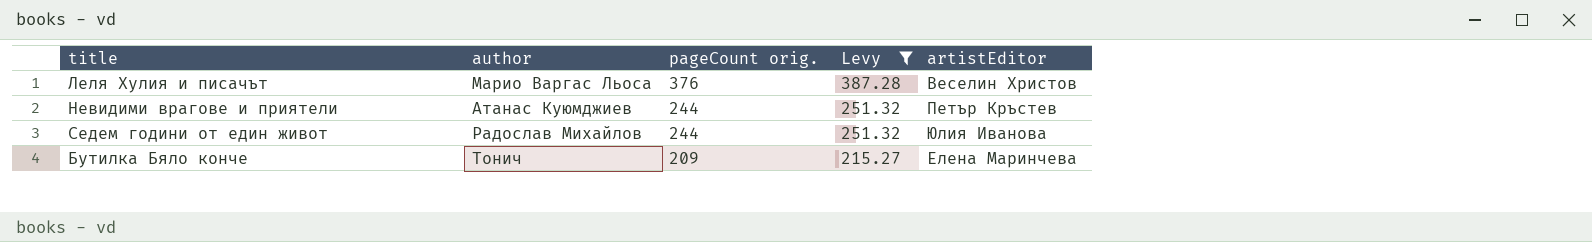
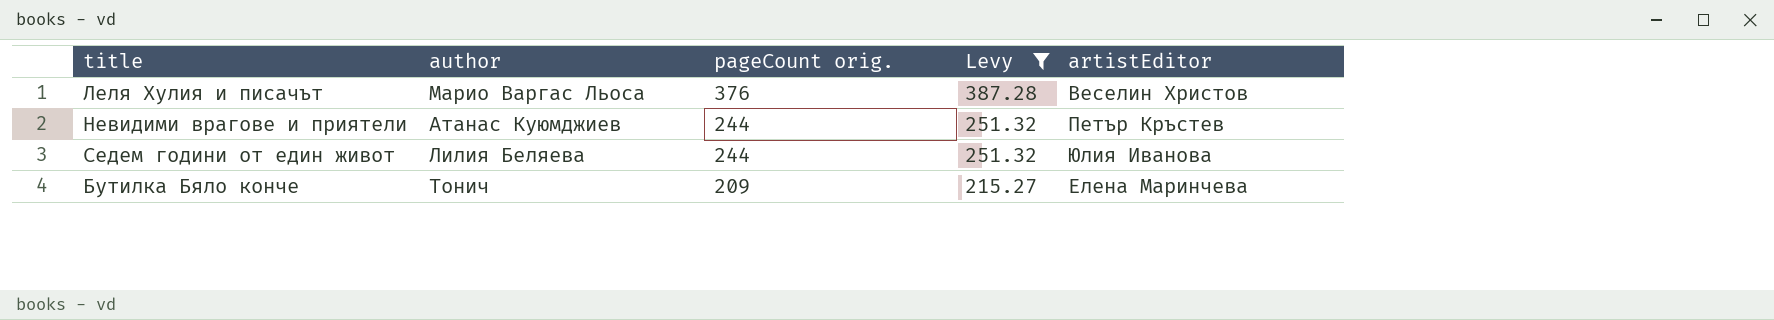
Седем години от един живот | author: Радослав Михайлов -> Лилия Беляева

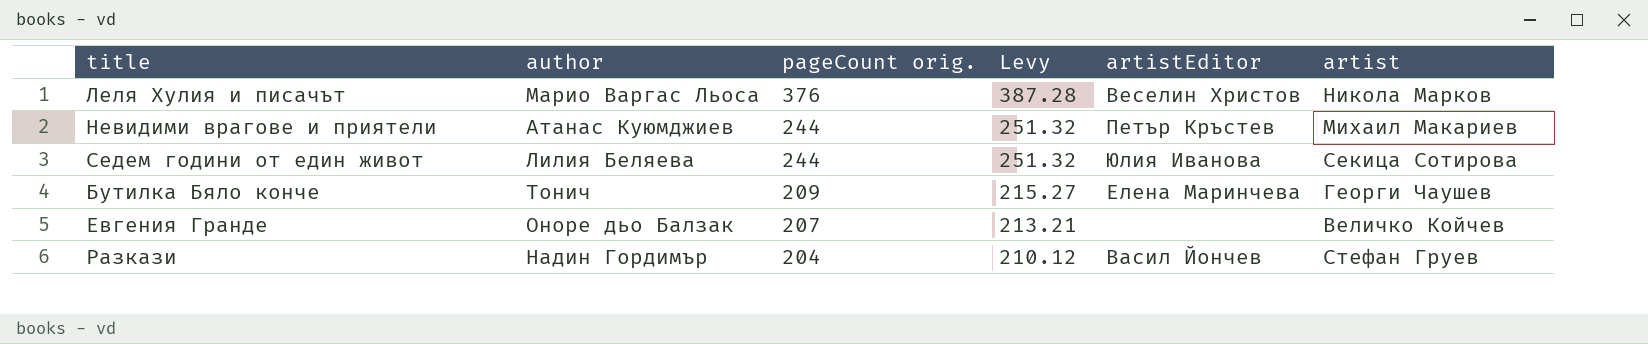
filter: Levy >= 215.27 -> none
column artist | position: none -> 6

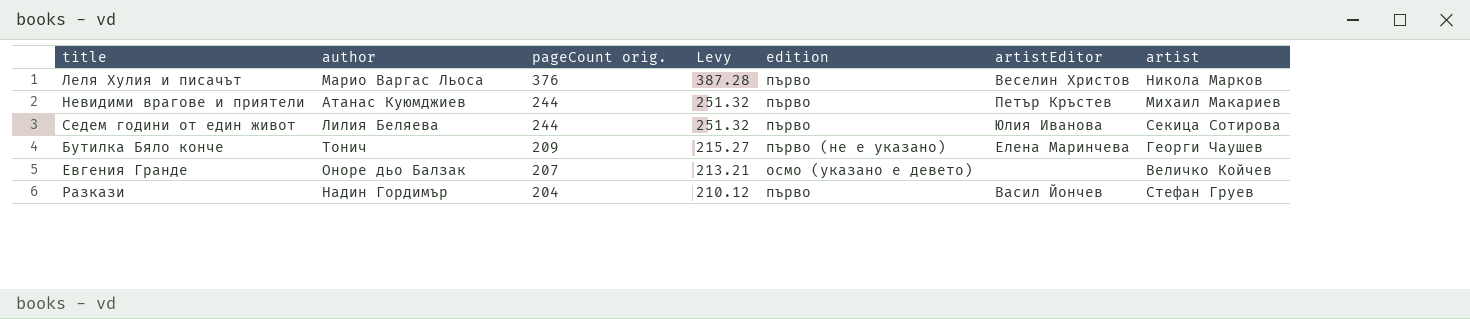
column edition | position: none -> 5

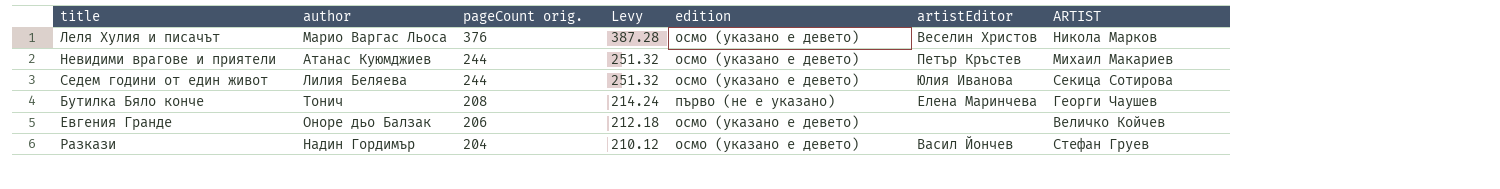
column name: artist -> ARTIST
Леля Хулия и писачът | edition: първо -> осмо (указано е девето)
Невидими врагове и приятели | edition: първо -> осмо (указано е девето)
Седем години от един живот | edition: първо -> осмо (указано е девето)
Бутилка Бяло конче | pageCount orig.: 209 -> 208
Бутилка Бяло конче | Levy: 215.27 -> 214.24
Евгения Гранде | pageCount orig.: 207 -> 206
Евгения Гранде | Levy: 213.21 -> 212.18
Разкази | edition: първо -> осмо (указано е девето)

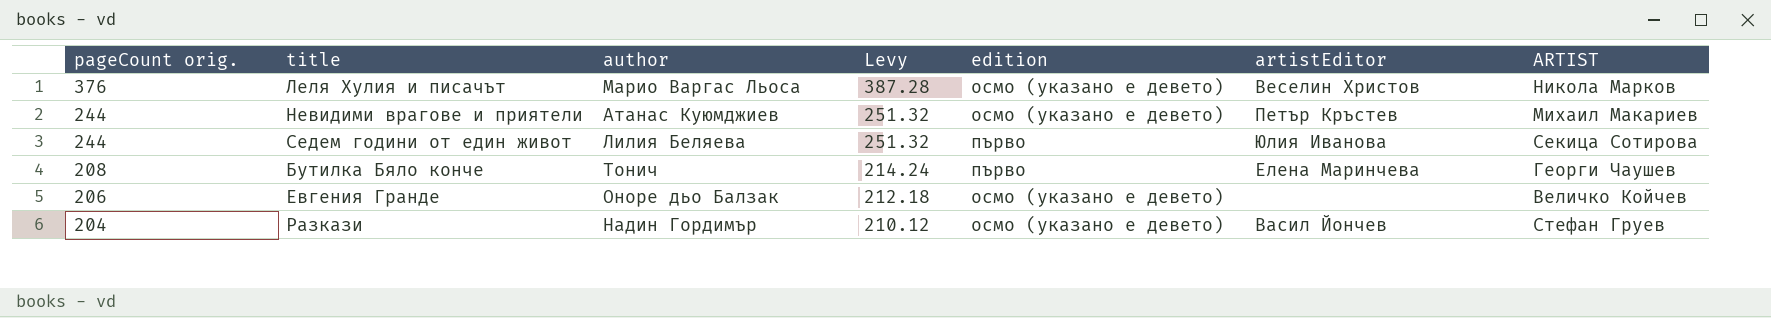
column pageCount orig. | position: 3 -> 1
Седем години от един живот | edition: осмо (указано е девето) -> първо
Бутилка Бяло конче | edition: първо (не е указано) -> първо

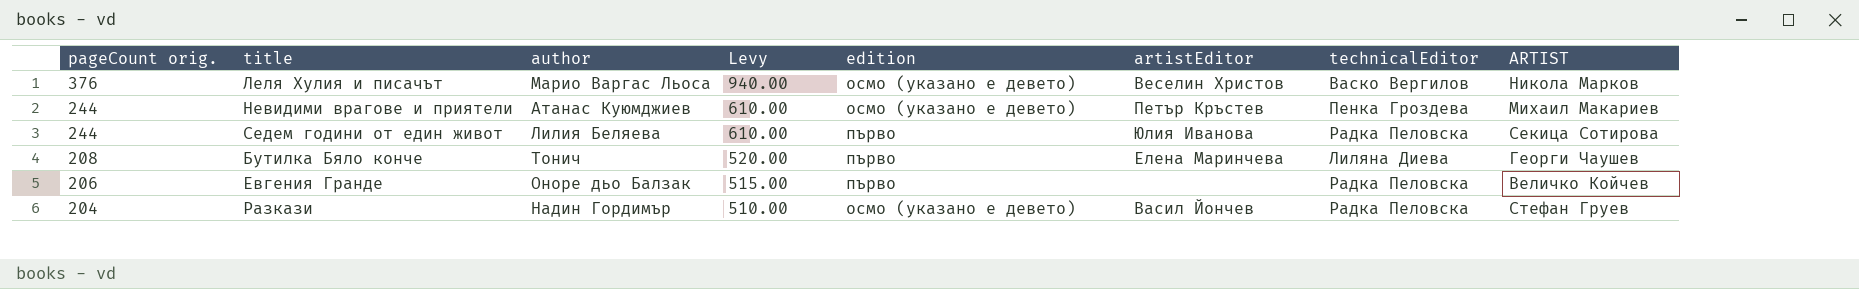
column Levy | formula: [pageCount orig.] * 1.03 -> [pageCount orig.] * 2.5
column technicalEditor | position: none -> 7
Евгения Гранде | edition: осмо (указано е девето) -> първо

